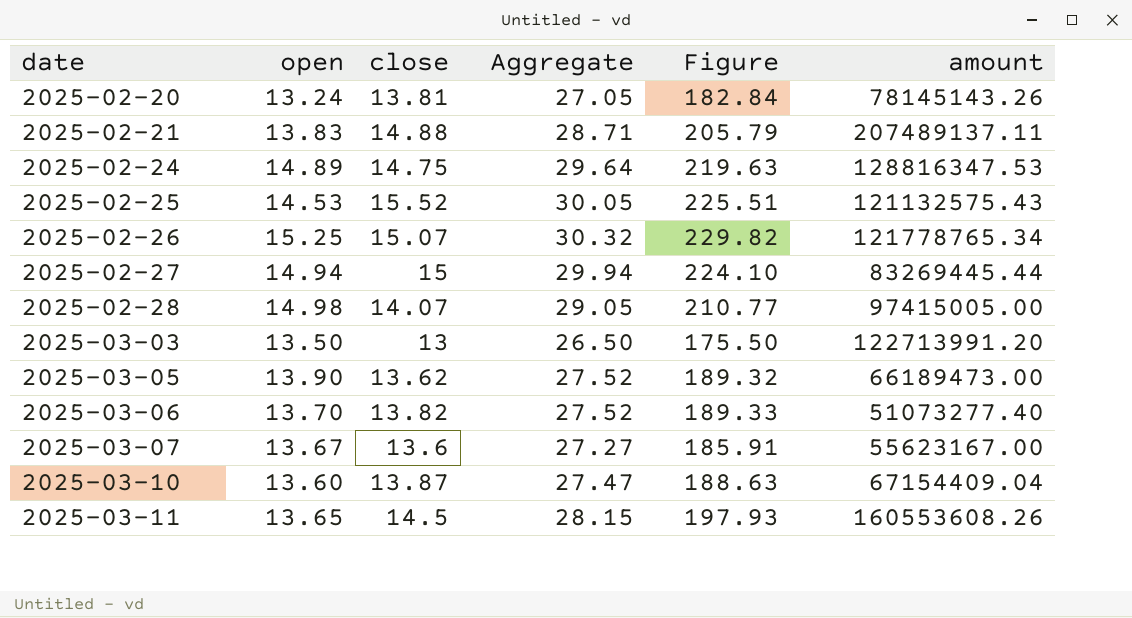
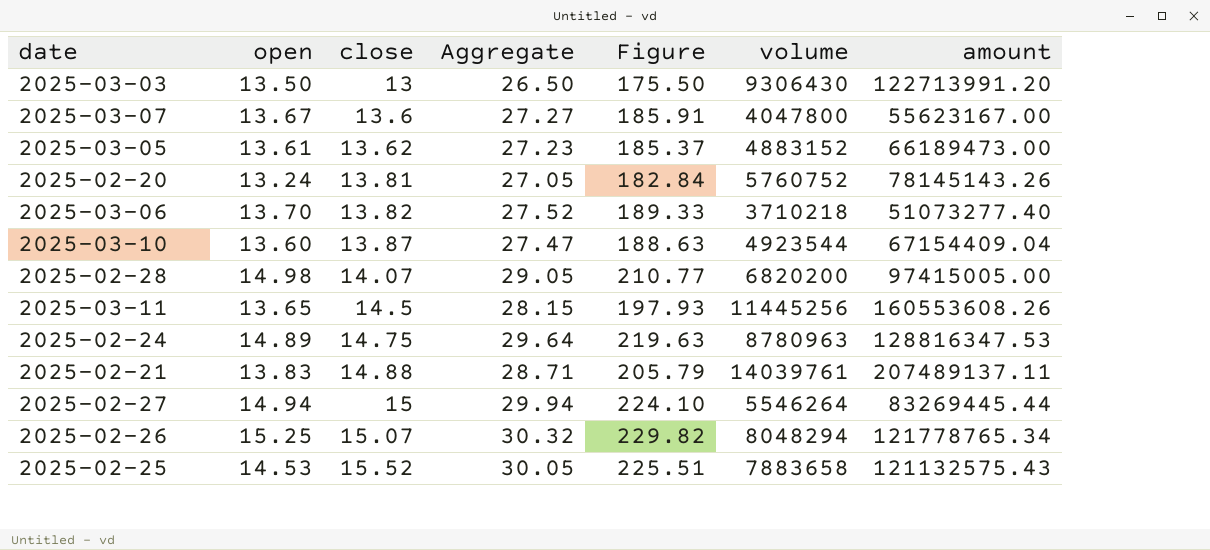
row order: date ascending -> close ascending
column volume | position: none -> 6
2025-03-05 | open: 13.90 -> 13.61
2025-03-05 | Aggregate: 27.52 -> 27.23
2025-03-05 | Figure: 189.32 -> 185.37

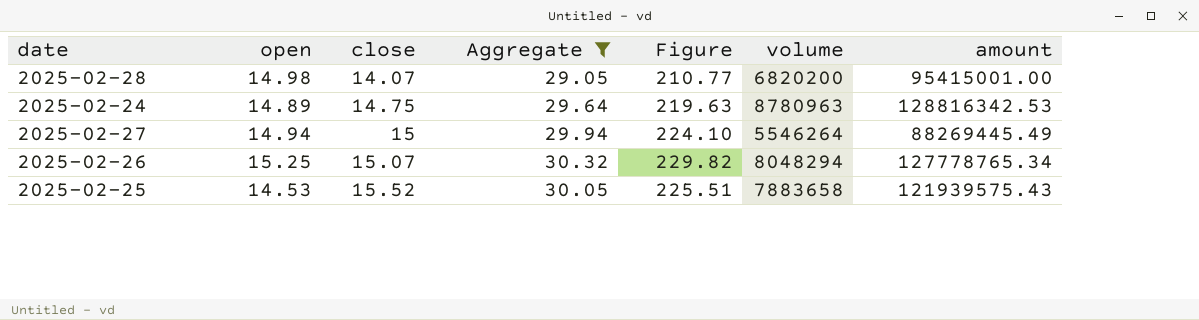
filter: none -> Aggregate >= 29.05
2025-02-28 | amount: 97415005.00 -> 95415001.00
2025-02-24 | amount: 128816347.53 -> 128816342.53
2025-02-27 | amount: 83269445.44 -> 88269445.49
2025-02-26 | amount: 121778765.34 -> 127778765.34
2025-02-25 | amount: 121132575.43 -> 121939575.43

